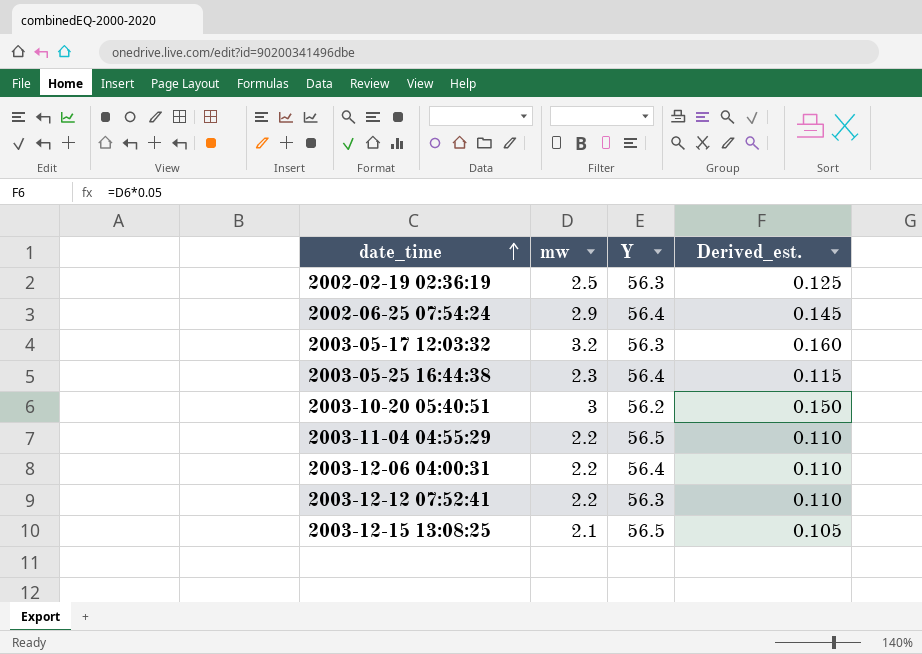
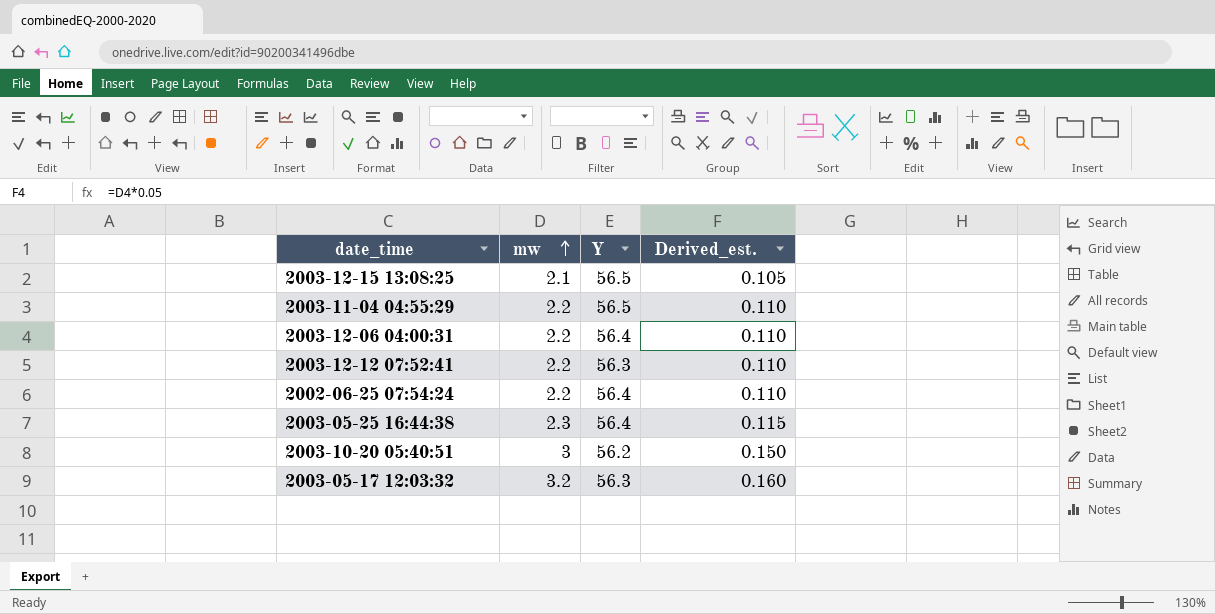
row order: date_time ascending -> mw ascending
row 2002-02-19 02:36:19: 2.5 | 56.3 | 0.125 -> none
2002-06-25 07:54:24 | mw: 2.9 -> 2.2
2002-06-25 07:54:24 | Derived_est.: 0.145 -> 0.110

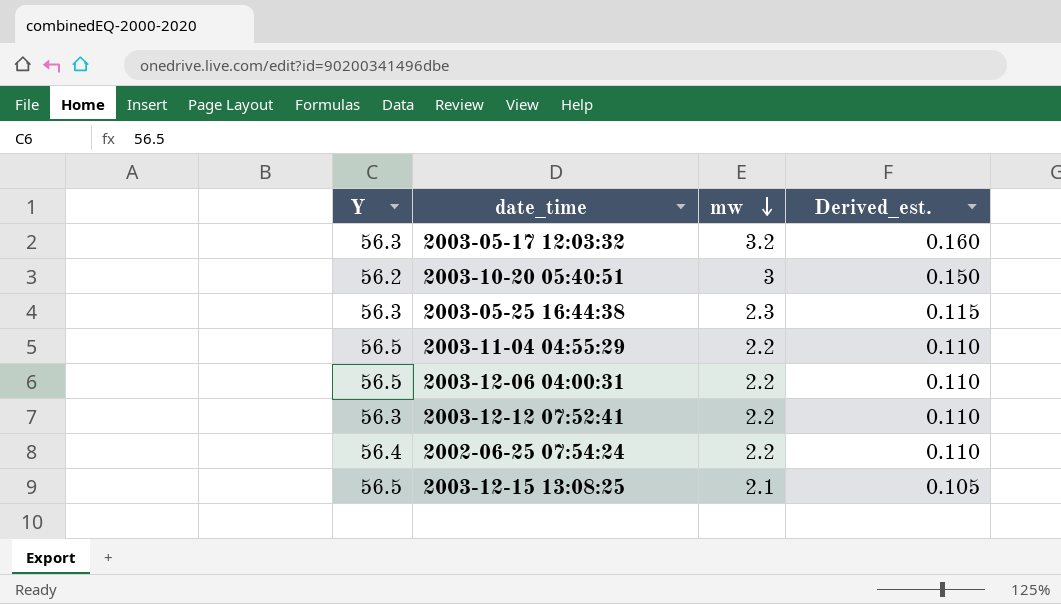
row order: mw ascending -> mw descending
column Y | position: 3 -> 1
2003-05-25 16:44:38 | Y: 56.4 -> 56.3
2003-12-06 04:00:31 | Y: 56.4 -> 56.5

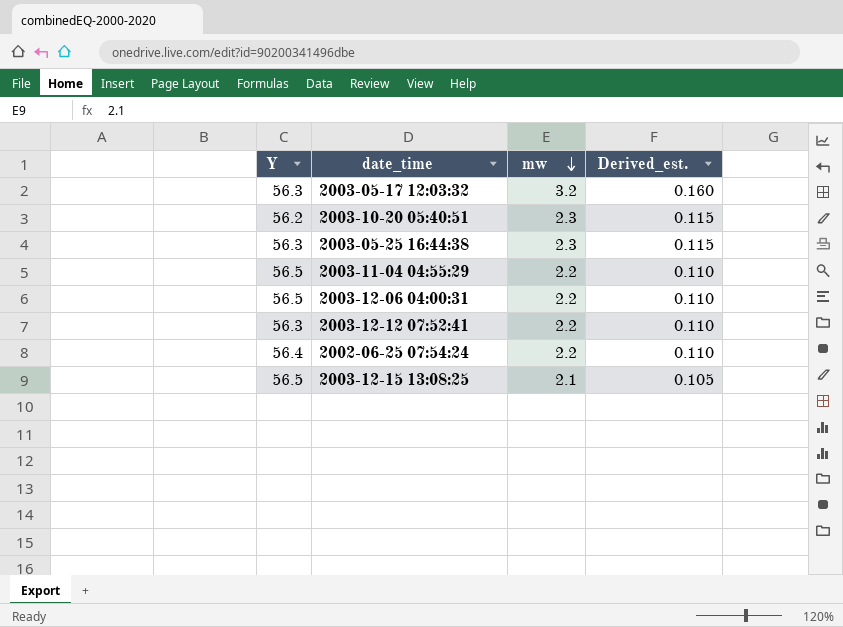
2003-10-20 05:40:51 | mw: 3 -> 2.3
2003-10-20 05:40:51 | Derived_est.: 0.150 -> 0.115

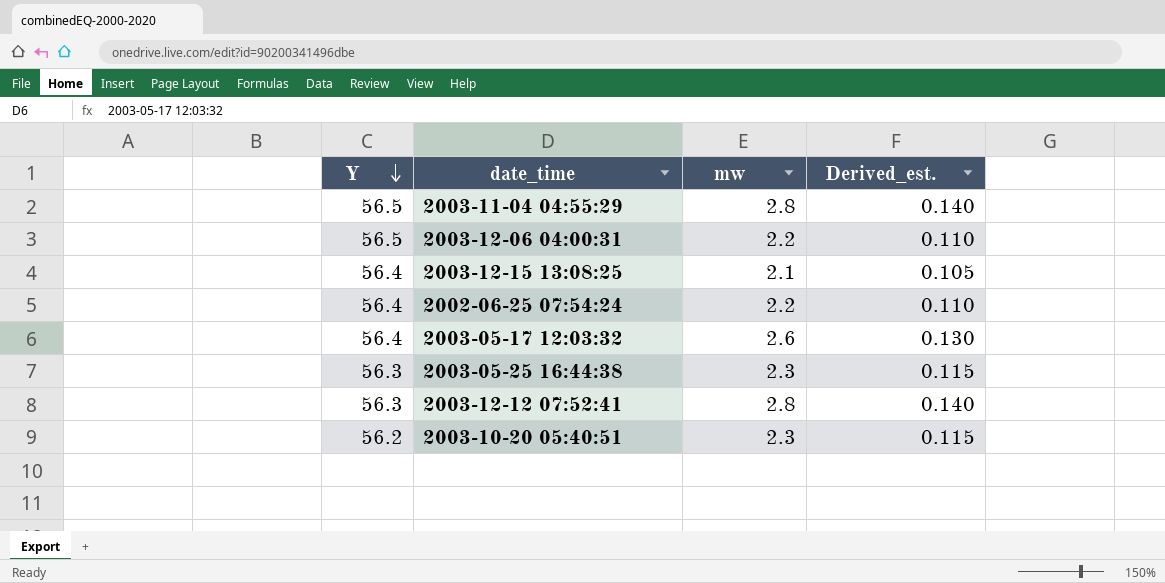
row order: mw descending -> Y descending
2003-11-04 04:55:29 | mw: 2.2 -> 2.8
2003-11-04 04:55:29 | Derived_est.: 0.110 -> 0.140
2003-12-15 13:08:25 | Y: 56.5 -> 56.4
2003-05-17 12:03:32 | Y: 56.3 -> 56.4
2003-05-17 12:03:32 | mw: 3.2 -> 2.6
2003-05-17 12:03:32 | Derived_est.: 0.160 -> 0.130
2003-12-12 07:52:41 | mw: 2.2 -> 2.8
2003-12-12 07:52:41 | Derived_est.: 0.110 -> 0.140

